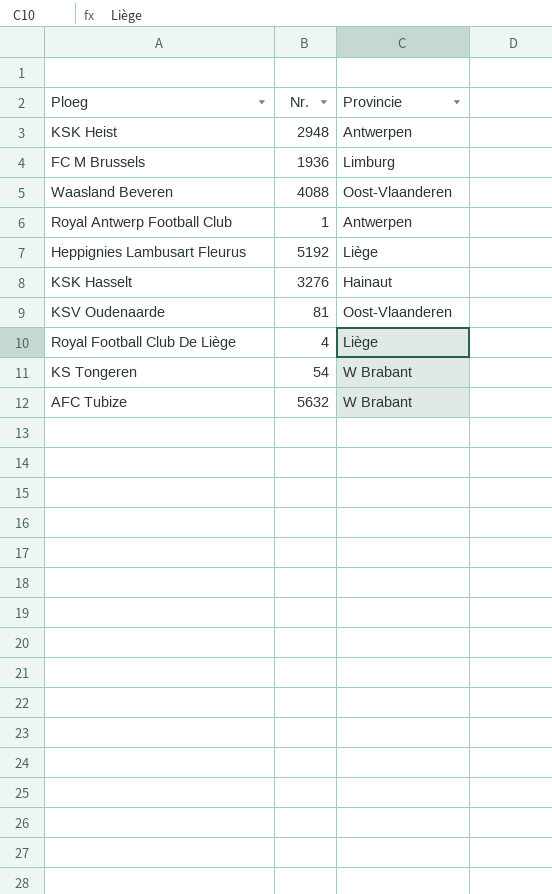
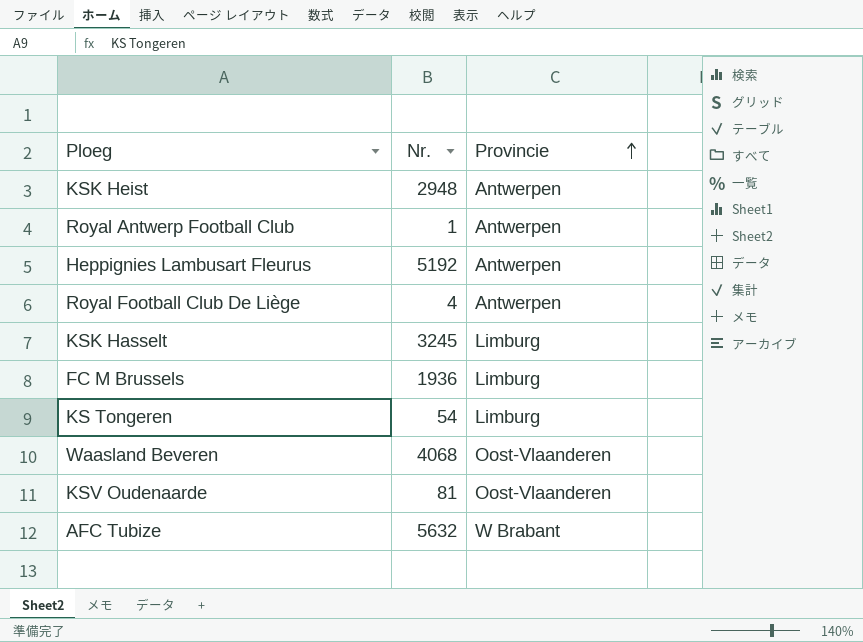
row order: none -> Provincie ascending
Heppignies Lambusart Fleurus | Provincie: Liège -> Antwerpen
Royal Football Club De Liège | Provincie: Liège -> Antwerpen
KSK Hasselt | Nr.: 3276 -> 3245
KSK Hasselt | Provincie: Hainaut -> Limburg
KS Tongeren | Provincie: W Brabant -> Limburg
Waasland Beveren | Nr.: 4088 -> 4068

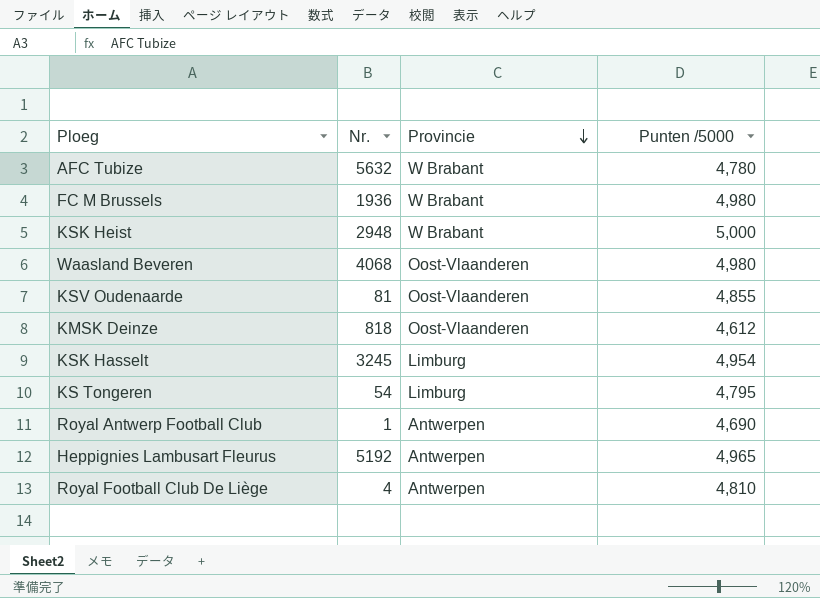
row order: Provincie ascending -> Provincie descending
column Punten /5000 | position: none -> 4
FC M Brussels | Provincie: Limburg -> W Brabant
KSK Heist | Provincie: Antwerpen -> W Brabant
row KMSK Deinze: none -> 818 | Oost-Vlaanderen | 4,612

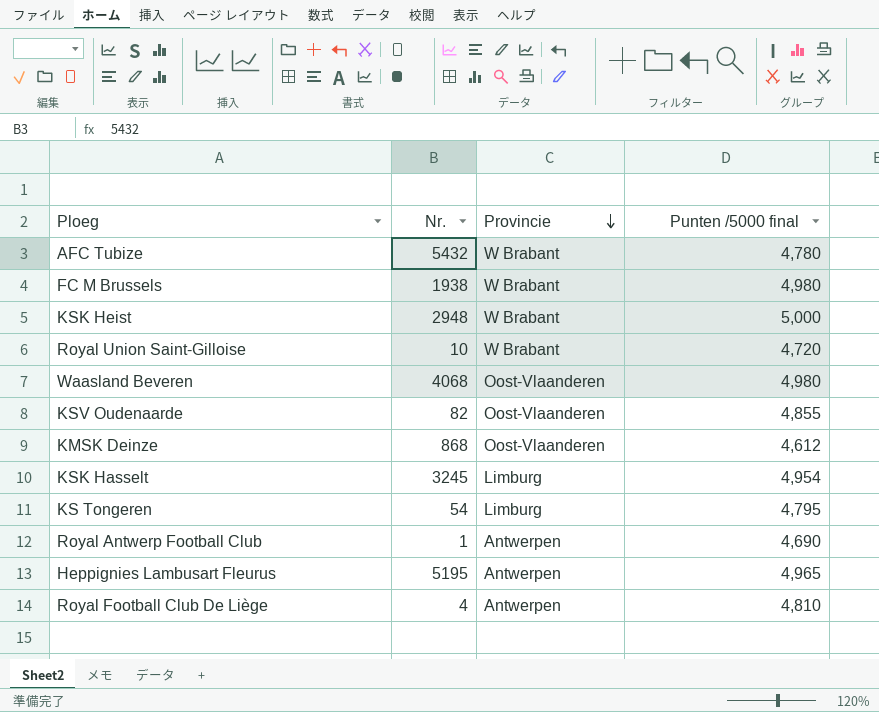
column name: Punten /5000 -> Punten /5000 final
AFC Tubize | Nr.: 5632 -> 5432
FC M Brussels | Nr.: 1936 -> 1938
row Royal Union Saint-Gilloise: none -> 10 | W Brabant | 4,720
KSV Oudenaarde | Nr.: 81 -> 82
KMSK Deinze | Nr.: 818 -> 868
Heppignies Lambusart Fleurus | Nr.: 5192 -> 5195

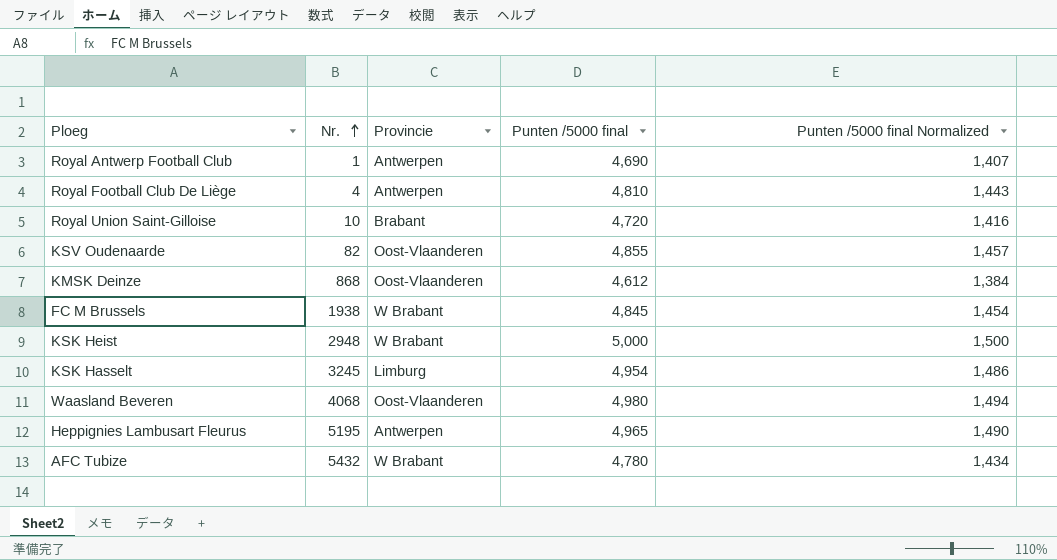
row order: Provincie descending -> Nr. ascending
column Punten /5000 final Normalized | formula: none -> [Punten /5000 final] * 0.3
row KS Tongeren: 54 | Limburg | 4,795 -> none
Royal Union Saint-Gilloise | Provincie: W Brabant -> Brabant
FC M Brussels | Punten /5000 final: 4,980 -> 4,845

